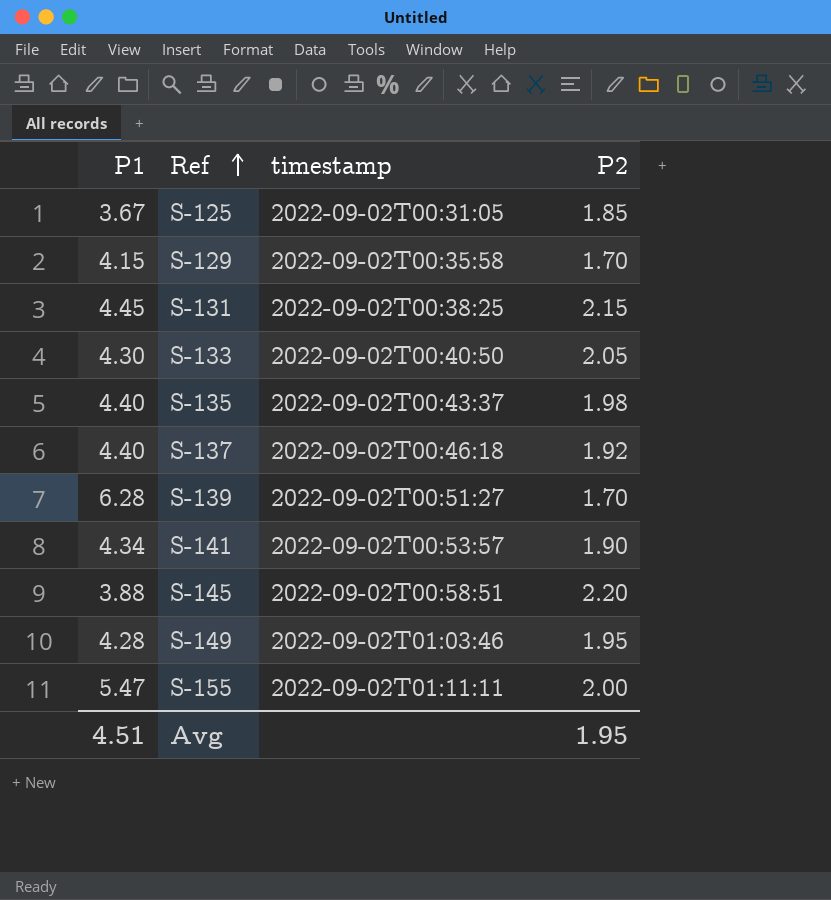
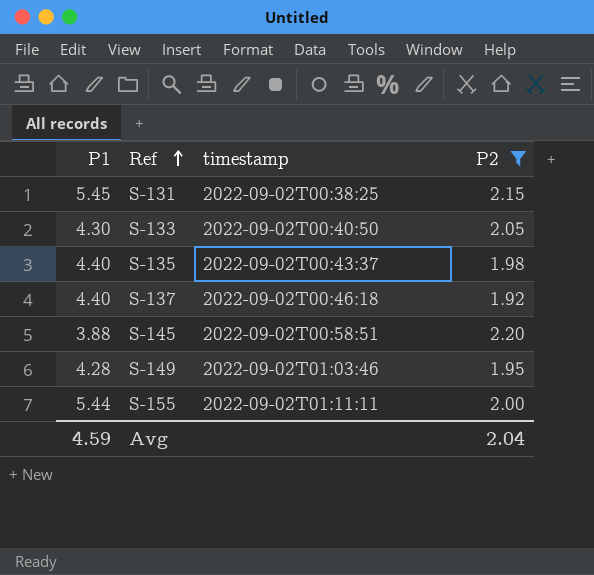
filter: none -> P2 >= 1.92
S-131 | P1: 4.45 -> 5.45
S-155 | P1: 5.47 -> 5.44
Avg | P1: 4.51 -> 4.59
Avg | P2: 1.95 -> 2.04

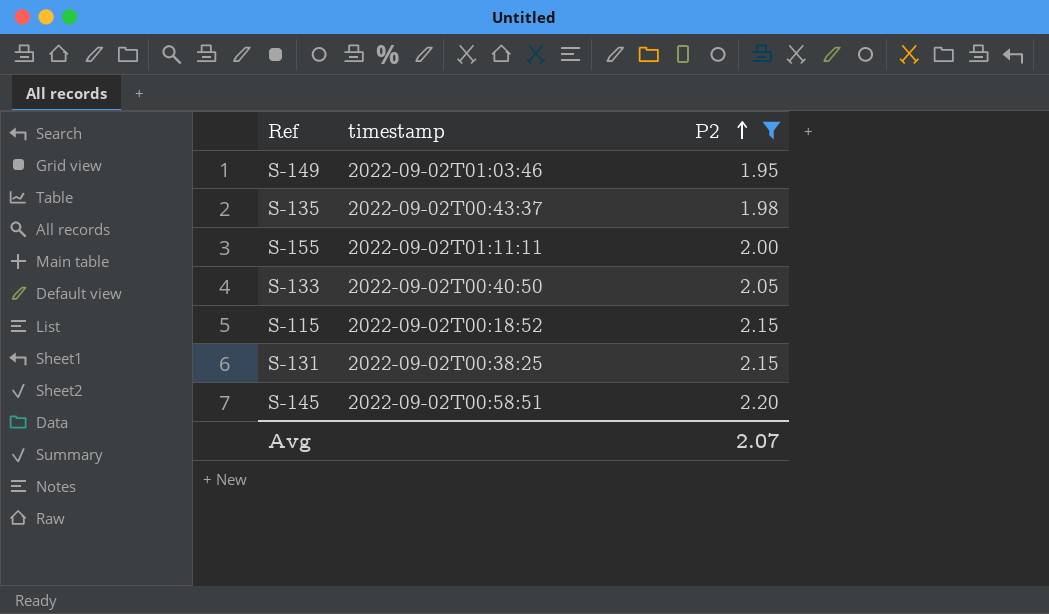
row order: Ref ascending -> P2 ascending
column P1 | position: 1 -> none
row S-137: 4.40 | 2022-09-02T00:46:18 | 1.92 -> none
row S-115: none -> 2022-09-02T00:18:52 | 2.15
Avg | P2: 2.04 -> 2.07

